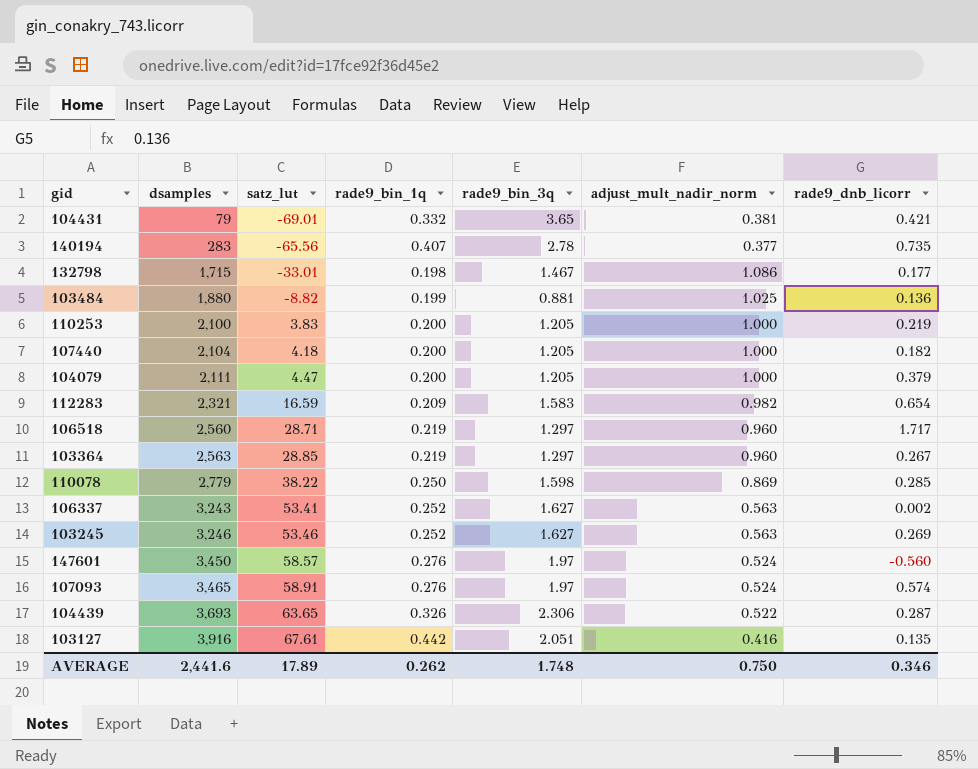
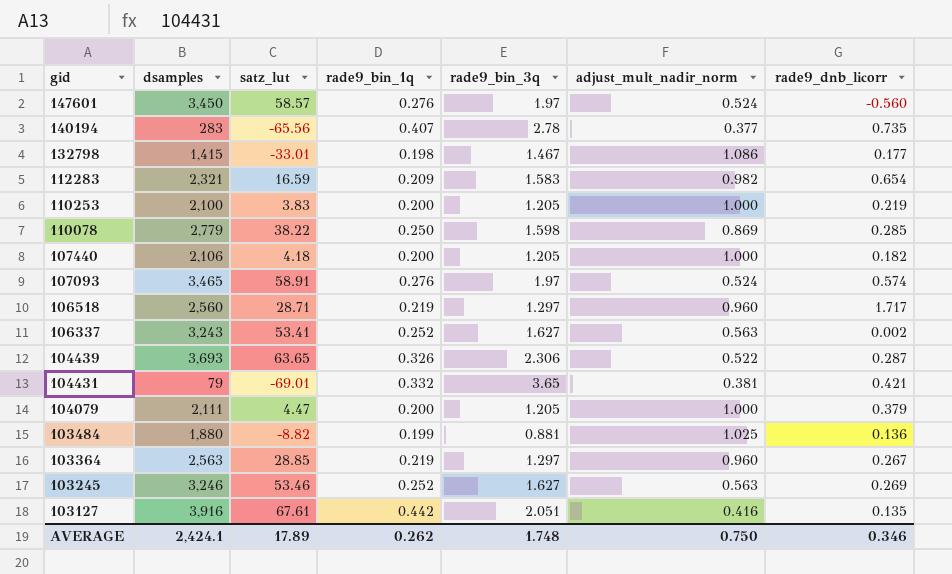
row order: dsamples ascending -> gid descending
132798 | dsamples: 1,715 -> 1,415
107440 | dsamples: 2,104 -> 2,106
AVERAGE | dsamples: 2,441.6 -> 2,424.1

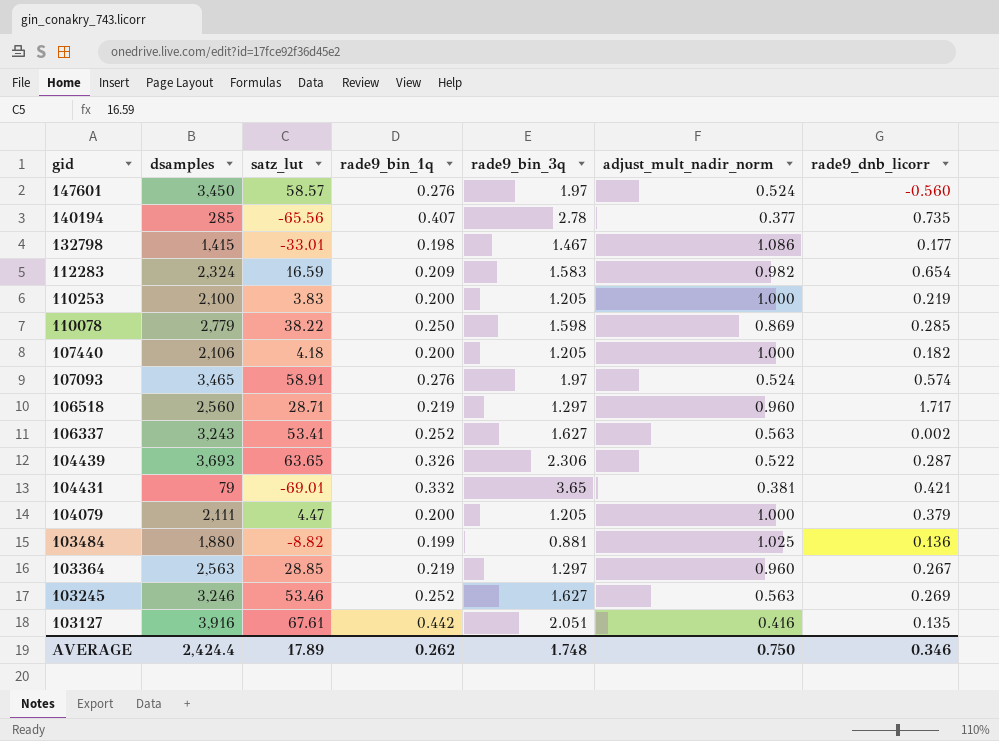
140194 | dsamples: 283 -> 285
112283 | dsamples: 2,321 -> 2,324
AVERAGE | dsamples: 2,424.1 -> 2,424.4

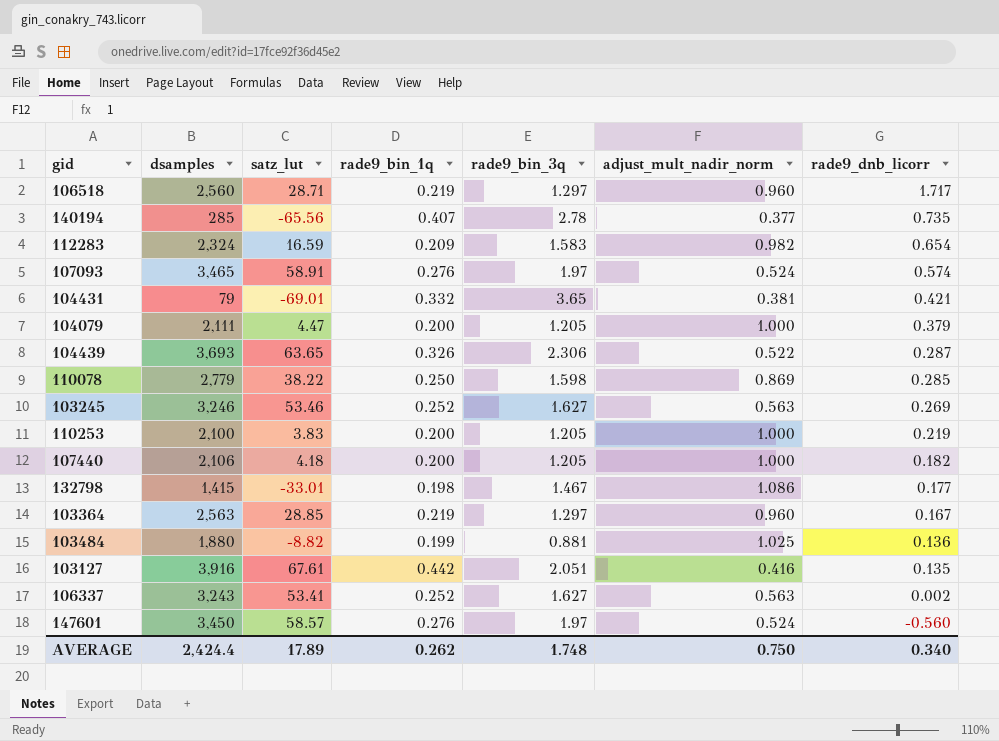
row order: gid descending -> rade9_dnb_licorr descending
103364 | rade9_dnb_licorr: 0.267 -> 0.167
AVERAGE | rade9_dnb_licorr: 0.346 -> 0.340

